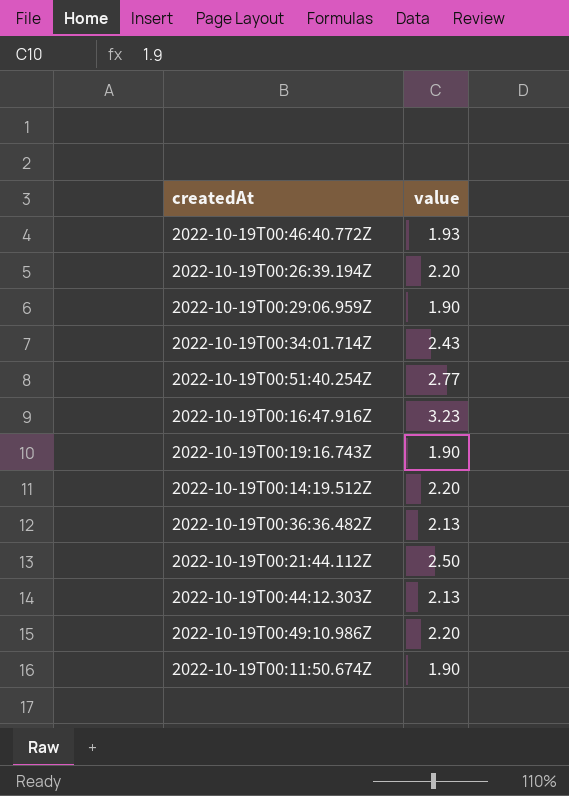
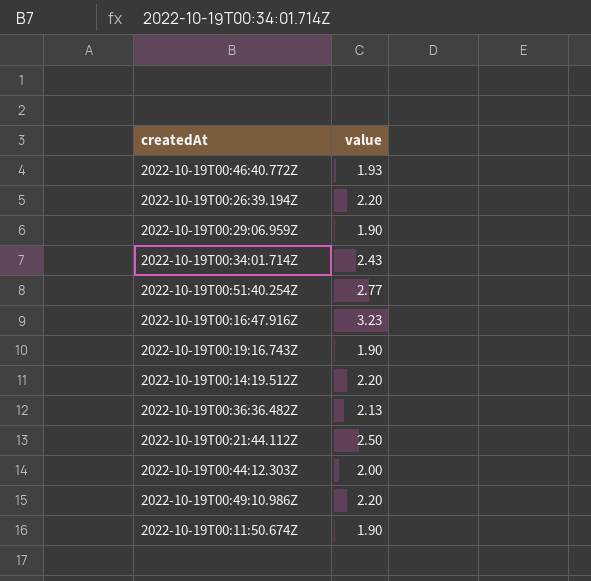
2022-10-19T00:44:12.303Z | value: 2.13 -> 2.00

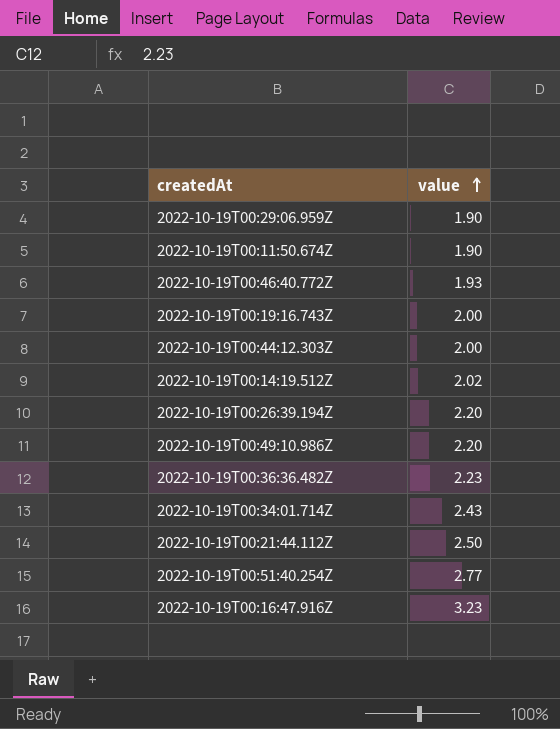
row order: none -> value ascending
2022-10-19T00:19:16.743Z | value: 1.90 -> 2.00
2022-10-19T00:14:19.512Z | value: 2.20 -> 2.02
2022-10-19T00:36:36.482Z | value: 2.13 -> 2.23

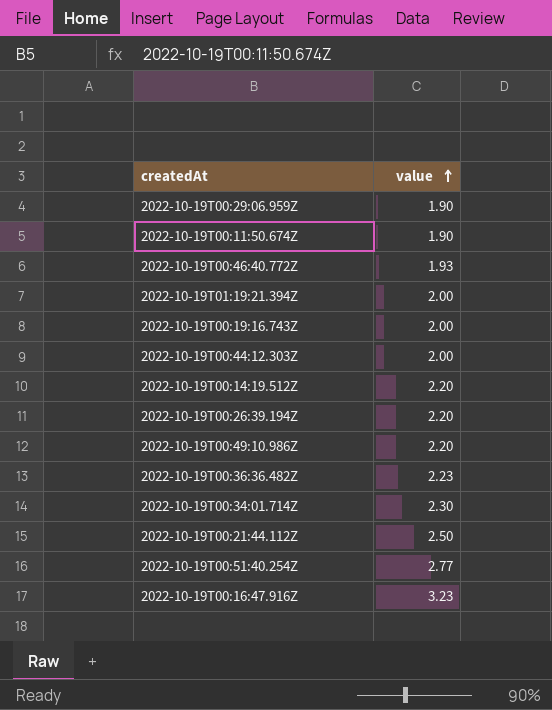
row 2022-10-19T01:19:21.394Z: none -> 2.00
2022-10-19T00:14:19.512Z | value: 2.02 -> 2.20
2022-10-19T00:34:01.714Z | value: 2.43 -> 2.30

